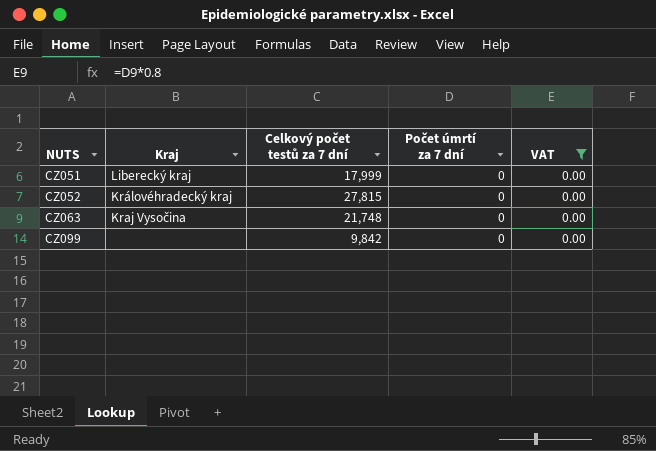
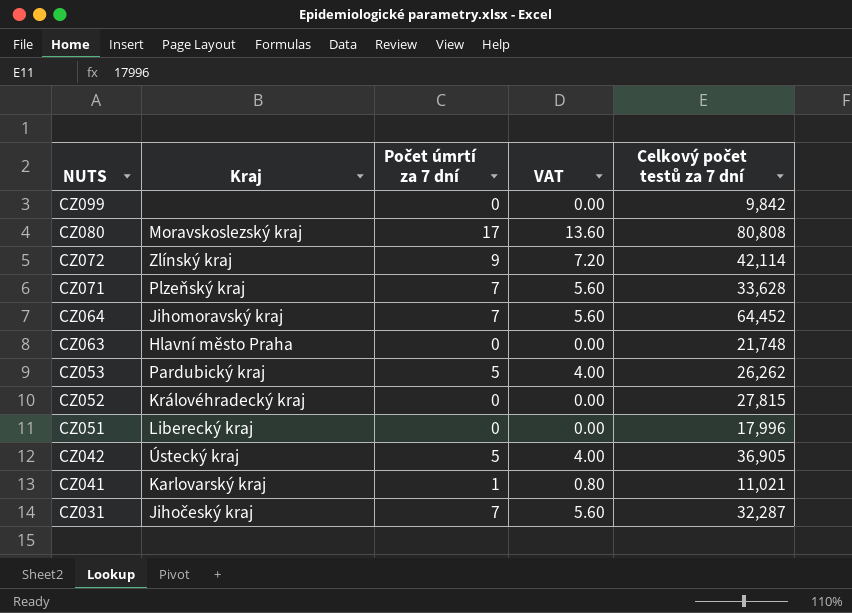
filter: VAT = 0.00 -> none
row order: NUTS ascending -> NUTS descending
column Celkový počet testů za 7 dní | position: 3 -> 5
CZ063 | Kraj: Kraj Vysočina -> Hlavní město Praha
CZ051 | Celkový počet testů za 7 dní: 17,999 -> 17,996

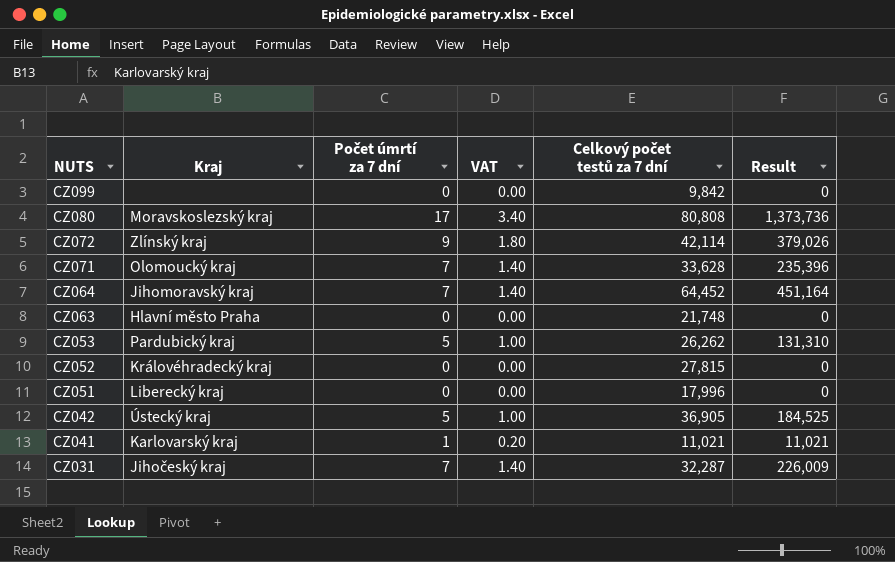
column VAT | formula: [Počet úmrtí za 7 dní] * 0.8 -> [Počet úmrtí za 7 dní] * 0.2
column Result | formula: none -> [Počet úmrtí za 7 dní] * [Celkový počet testů za 7 dní]
CZ071 | Kraj: Plzeňský kraj -> Olomoucký kraj

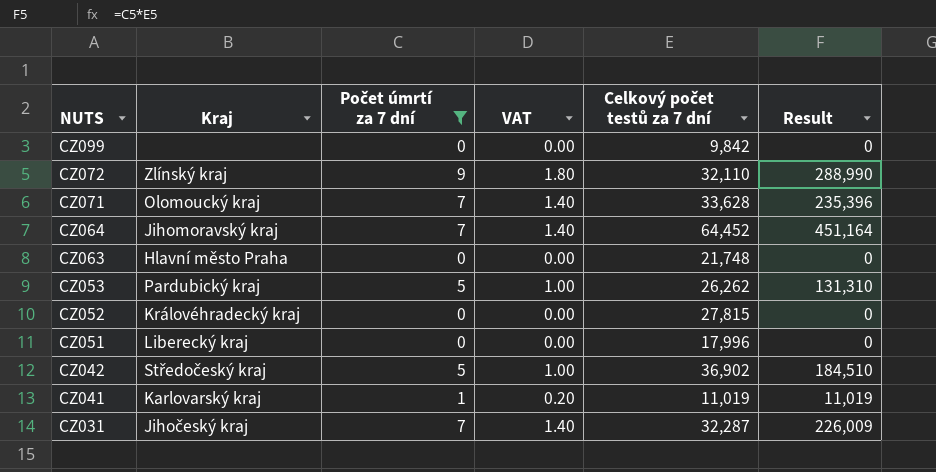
filter: none -> Počet úmrtí za 7 dní != 17
CZ072 | Celkový počet testů za 7 dní: 42,114 -> 32,110
CZ072 | Result: 379,026 -> 288,990
CZ042 | Kraj: Ústecký kraj -> Středočeský kraj
CZ042 | Celkový počet testů za 7 dní: 36,905 -> 36,902
CZ042 | Result: 184,525 -> 184,510
CZ041 | Celkový počet testů za 7 dní: 11,021 -> 11,019
CZ041 | Result: 11,021 -> 11,019

